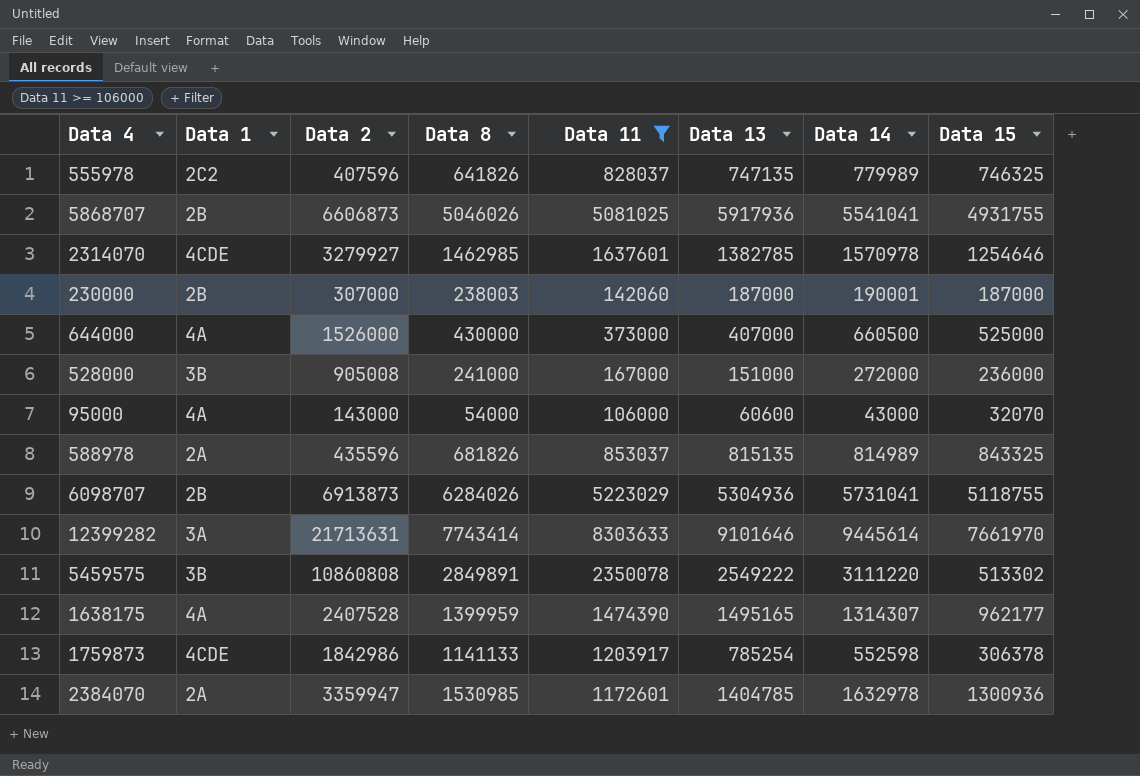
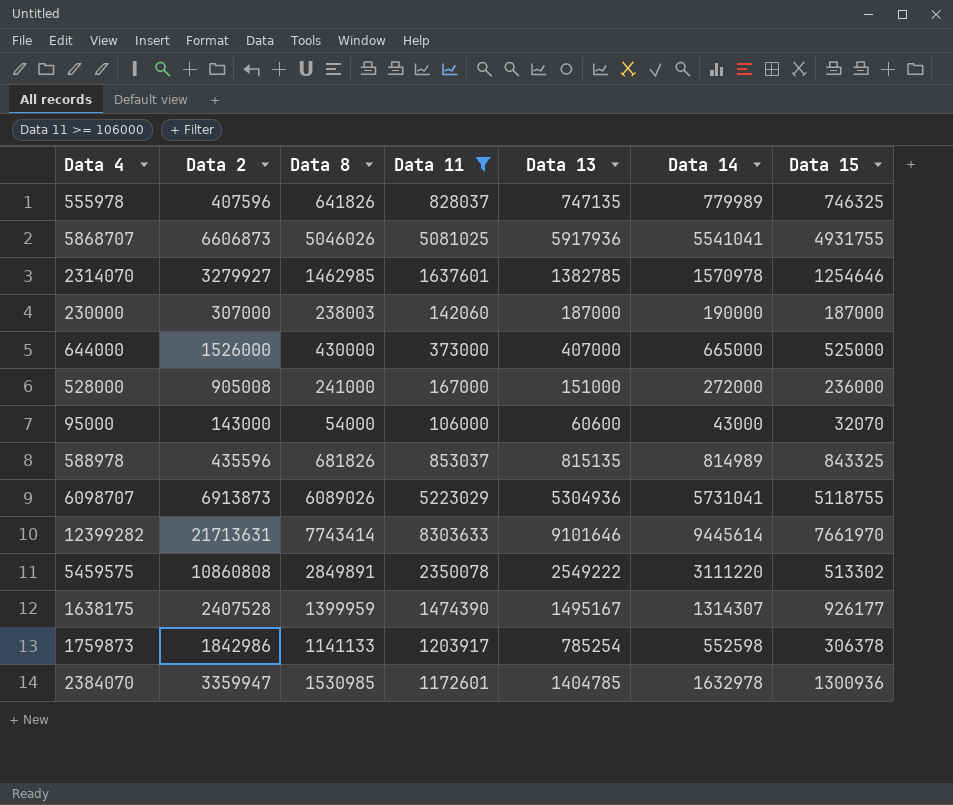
column Data 1 | position: 2 -> none
230000 | Data 14: 190001 -> 190000
644000 | Data 14: 660500 -> 665000
6098707 | Data 8: 6284026 -> 6089026
1638175 | Data 13: 1495165 -> 1495167
1638175 | Data 15: 962177 -> 926177

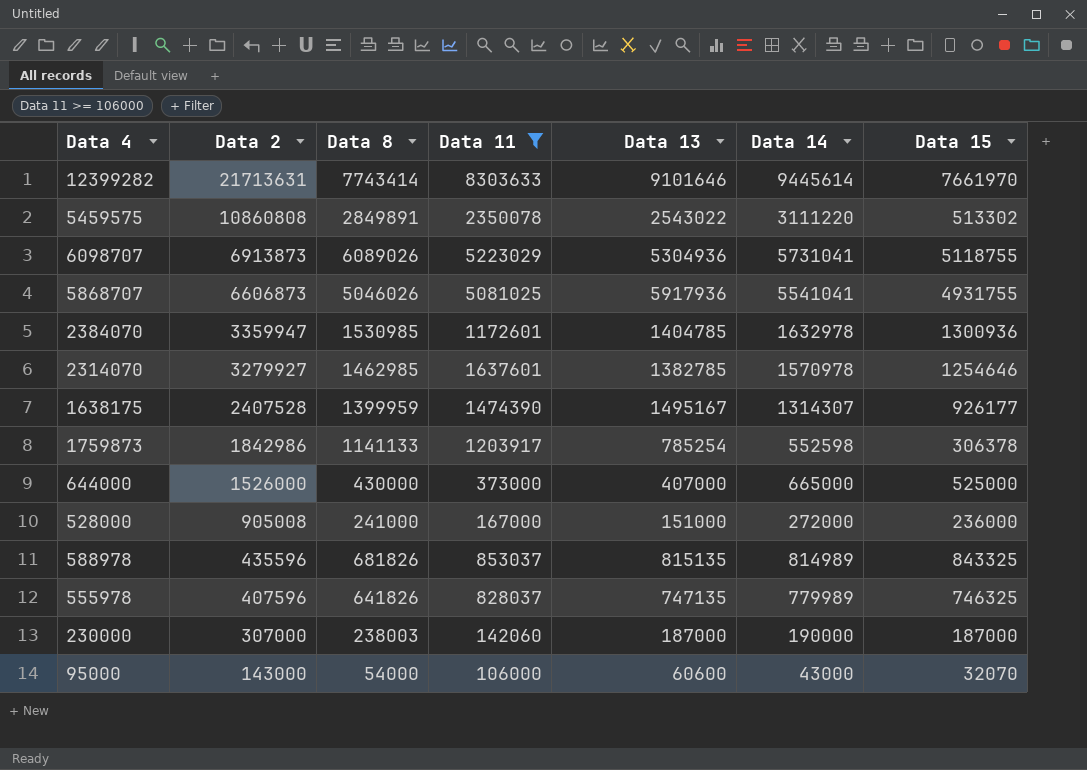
row order: none -> Data 2 descending
5459575 | Data 13: 2549222 -> 2543022

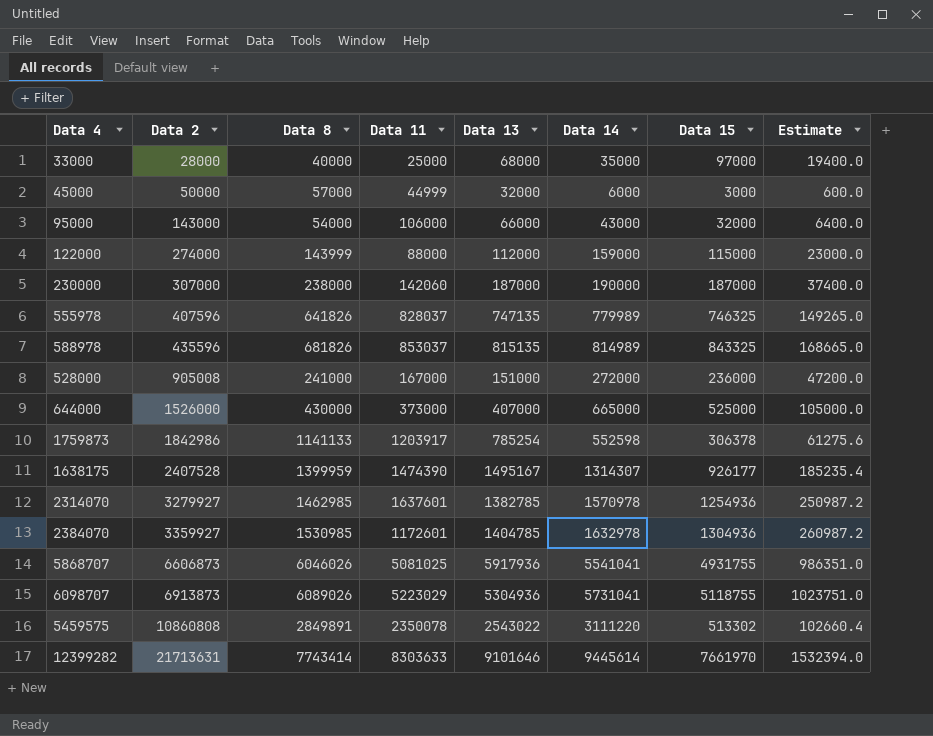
filter: Data 11 >= 106000 -> none
row order: Data 2 descending -> Data 2 ascending
column Estimate | formula: none -> [Data 15] * 0.2
95000 | Data 13: 60600 -> 66000
95000 | Data 15: 32070 -> 32000
230000 | Data 8: 238003 -> 238000
2314070 | Data 15: 1254646 -> 1254936
2384070 | Data 2: 3359947 -> 3359927
2384070 | Data 15: 1300936 -> 1304936
5868707 | Data 8: 5046026 -> 6046026

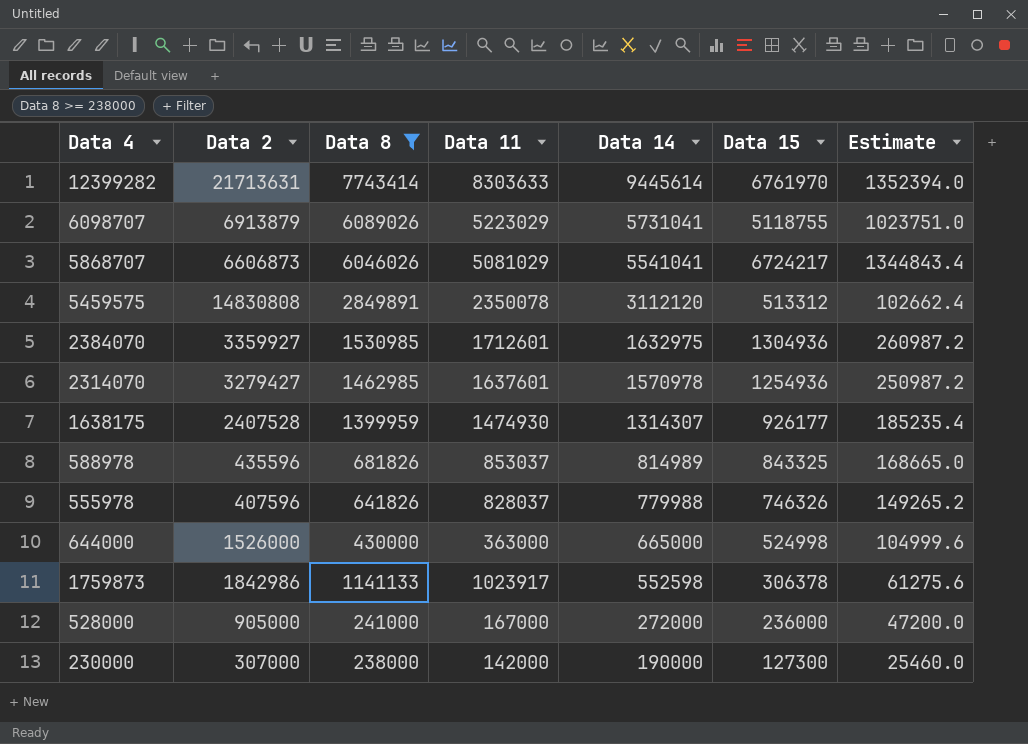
filter: none -> Data 8 >= 238000
row order: Data 2 ascending -> Data 14 descending
column Data 13 | position: 5 -> none
12399282 | Data 15: 7661970 -> 6761970
12399282 | Estimate: 1532394.0 -> 1352394.0
6098707 | Data 2: 6913873 -> 6913879
5868707 | Data 11: 5081025 -> 5081029
5868707 | Data 15: 4931755 -> 6724217
5868707 | Estimate: 986351.0 -> 1344843.4
5459575 | Data 2: 10860808 -> 14830808
5459575 | Data 14: 3111220 -> 3112120
5459575 | Data 15: 513302 -> 513312
5459575 | Estimate: 102660.4 -> 102662.4
2384070 | Data 11: 1172601 -> 1712601
2384070 | Data 14: 1632978 -> 1632975
2314070 | Data 2: 3279927 -> 3279427
1638175 | Data 11: 1474390 -> 1474930
555978 | Data 14: 779989 -> 779988
555978 | Data 15: 746325 -> 746326
555978 | Estimate: 149265.0 -> 149265.2
644000 | Data 11: 373000 -> 363000
644000 | Data 15: 525000 -> 524998
644000 | Estimate: 105000.0 -> 104999.6
1759873 | Data 11: 1203917 -> 1023917
528000 | Data 2: 905008 -> 905000
230000 | Data 11: 142060 -> 142000
230000 | Data 15: 187000 -> 127300
230000 | Estimate: 37400.0 -> 25460.0

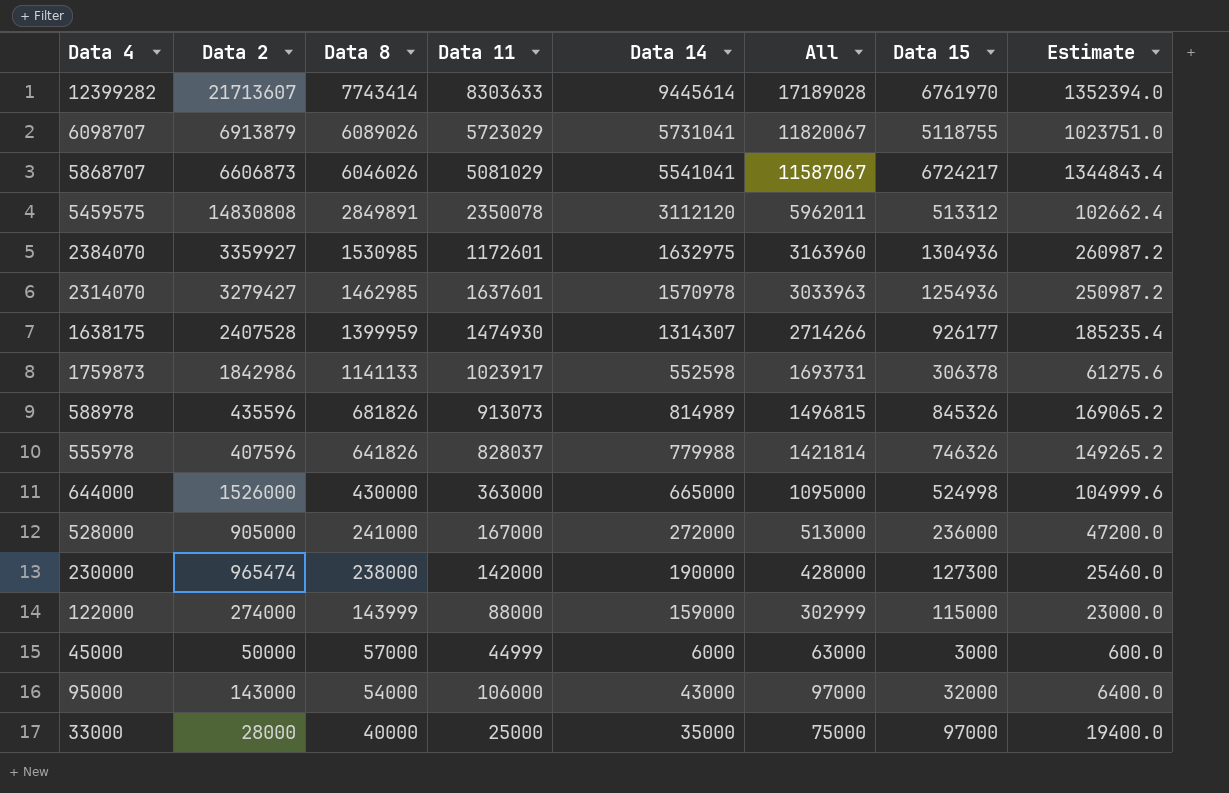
filter: Data 8 >= 238000 -> none
row order: Data 14 descending -> Data 8 descending
column All | formula: none -> [Data 8] + [Data 14]
12399282 | Data 2: 21713631 -> 21713607
6098707 | Data 11: 5223029 -> 5723029
2384070 | Data 11: 1712601 -> 1172601
588978 | Data 11: 853037 -> 913073
588978 | Data 15: 843325 -> 845326
588978 | Estimate: 168665.0 -> 169065.2
230000 | Data 2: 307000 -> 965474

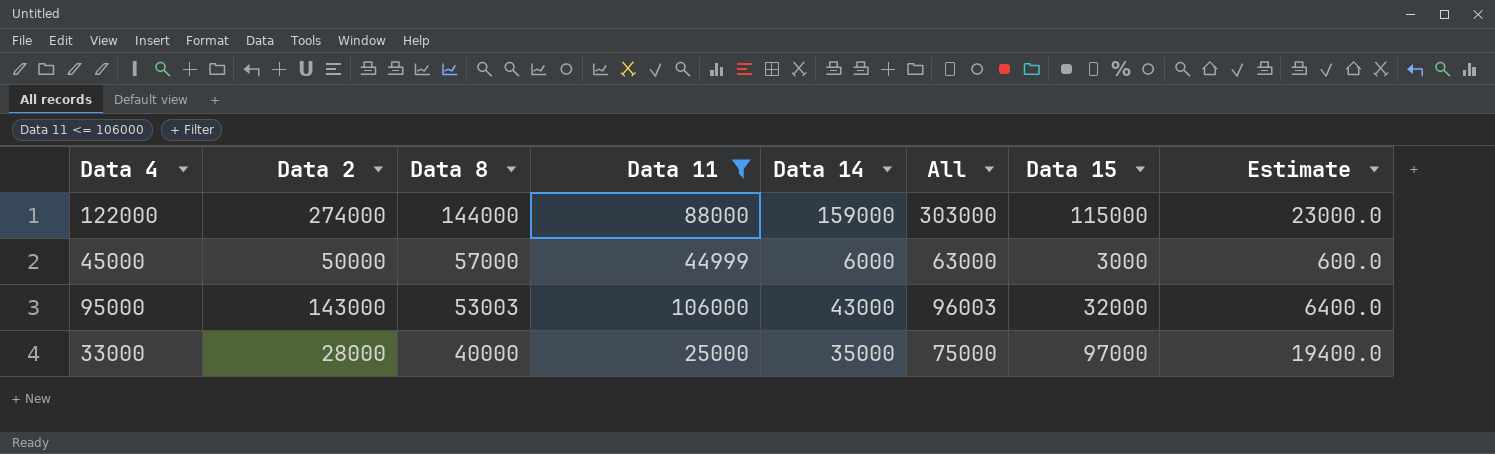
filter: none -> Data 11 <= 106000
122000 | Data 8: 143999 -> 144000
122000 | All: 302999 -> 303000
95000 | Data 8: 54000 -> 53003
95000 | All: 97000 -> 96003

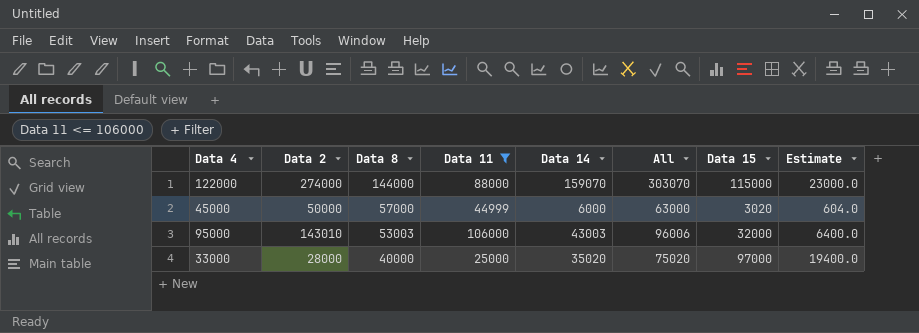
122000 | Data 14: 159000 -> 159070
122000 | All: 303000 -> 303070
45000 | Data 15: 3000 -> 3020
45000 | Estimate: 600.0 -> 604.0
95000 | Data 2: 143000 -> 143010
95000 | Data 14: 43000 -> 43003
95000 | All: 96003 -> 96006
33000 | Data 14: 35000 -> 35020
33000 | All: 75000 -> 75020

